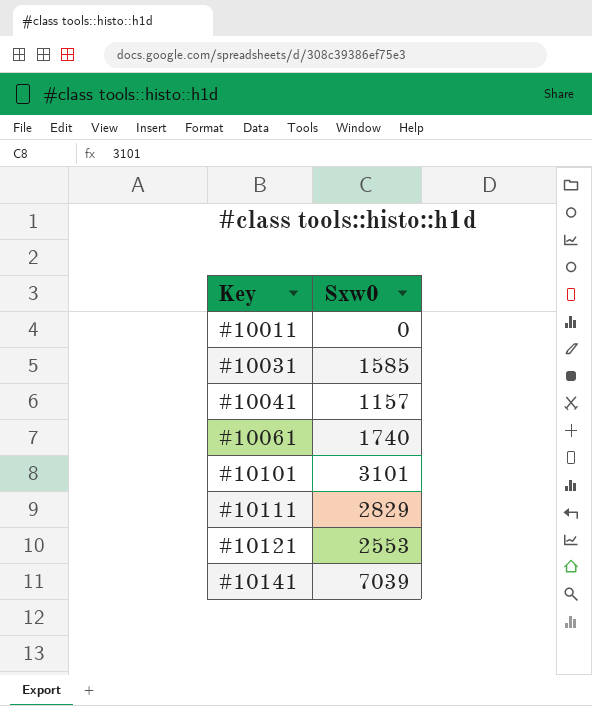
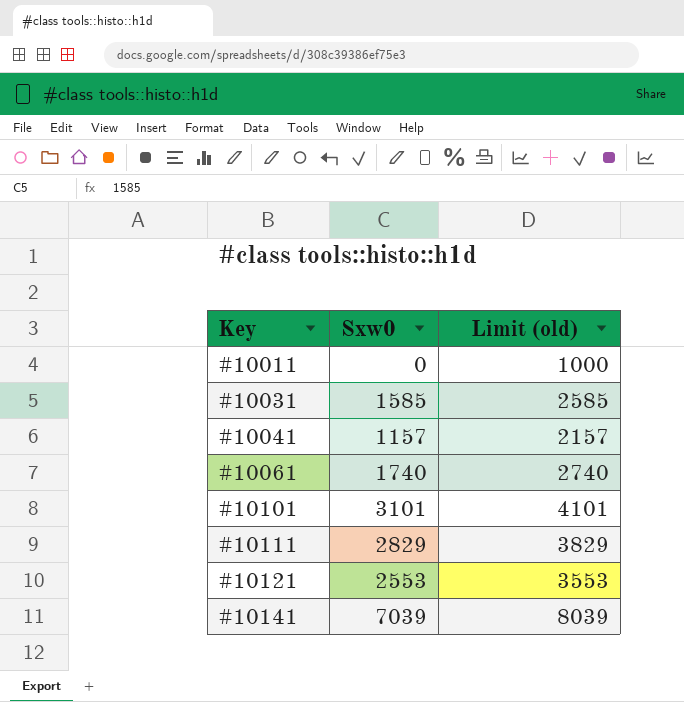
column Limit (old) | formula: none -> [Sxw0] + 1000

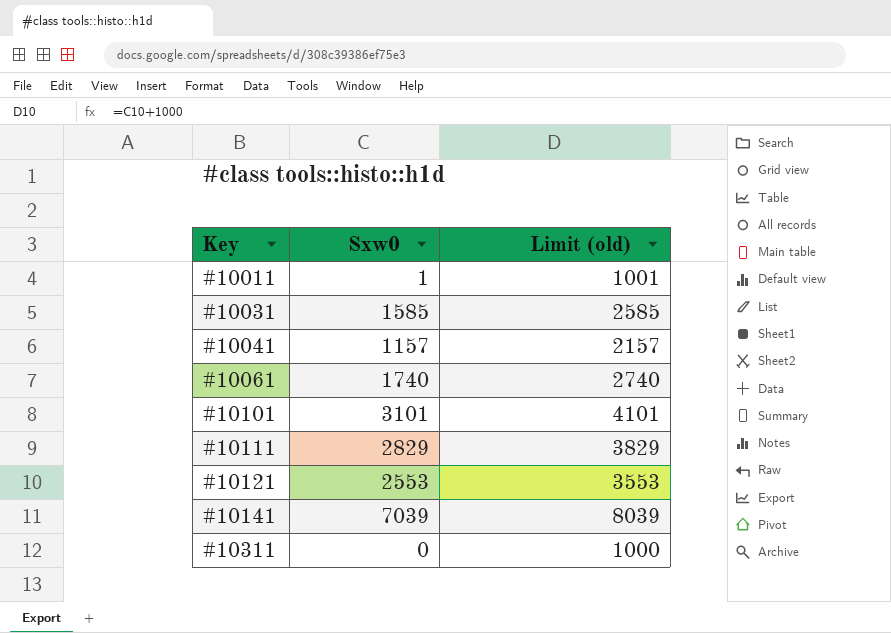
#10011 | Sxw0: 0 -> 1
#10011 | Limit (old): 1000 -> 1001
row #10311: none -> 0 | 1000

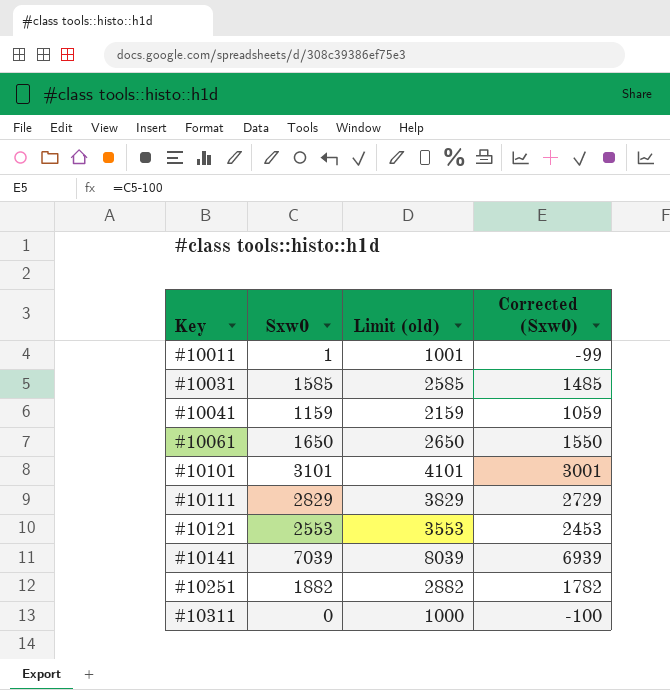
column Corrected (Sxw0) | formula: none -> [Sxw0] - 100
#10041 | Sxw0: 1157 -> 1159
#10041 | Limit (old): 2157 -> 2159
#10061 | Sxw0: 1740 -> 1650
#10061 | Limit (old): 2740 -> 2650
row #10251: none -> 1882 | 2882 | 1782

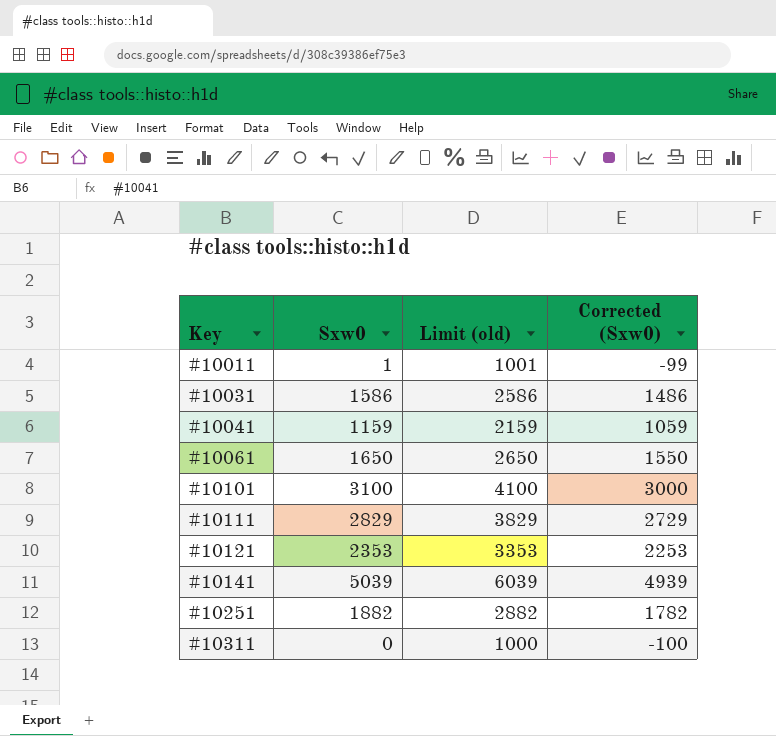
#10031 | Sxw0: 1585 -> 1586
#10031 | Limit (old): 2585 -> 2586
#10031 | Corrected (Sxw0): 1485 -> 1486
#10101 | Sxw0: 3101 -> 3100
#10101 | Limit (old): 4101 -> 4100
#10101 | Corrected (Sxw0): 3001 -> 3000
#10121 | Sxw0: 2553 -> 2353
#10121 | Limit (old): 3553 -> 3353
#10121 | Corrected (Sxw0): 2453 -> 2253
#10141 | Sxw0: 7039 -> 5039
#10141 | Limit (old): 8039 -> 6039
#10141 | Corrected (Sxw0): 6939 -> 4939

